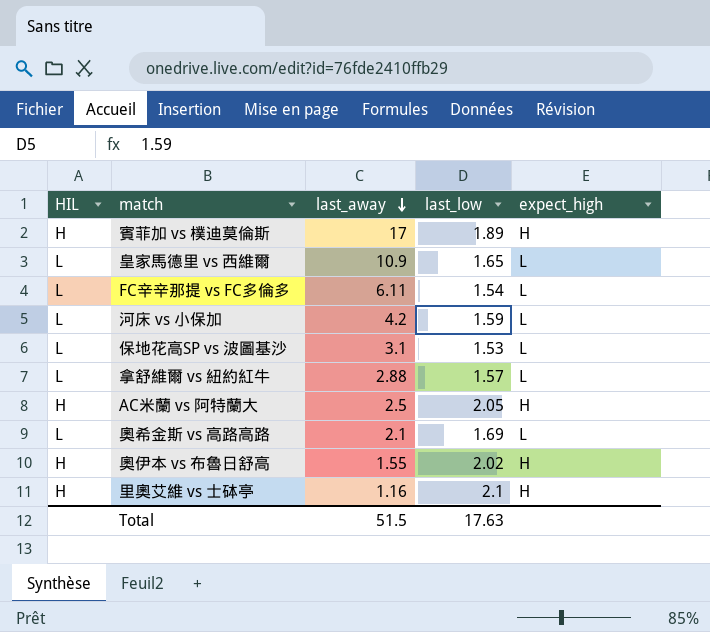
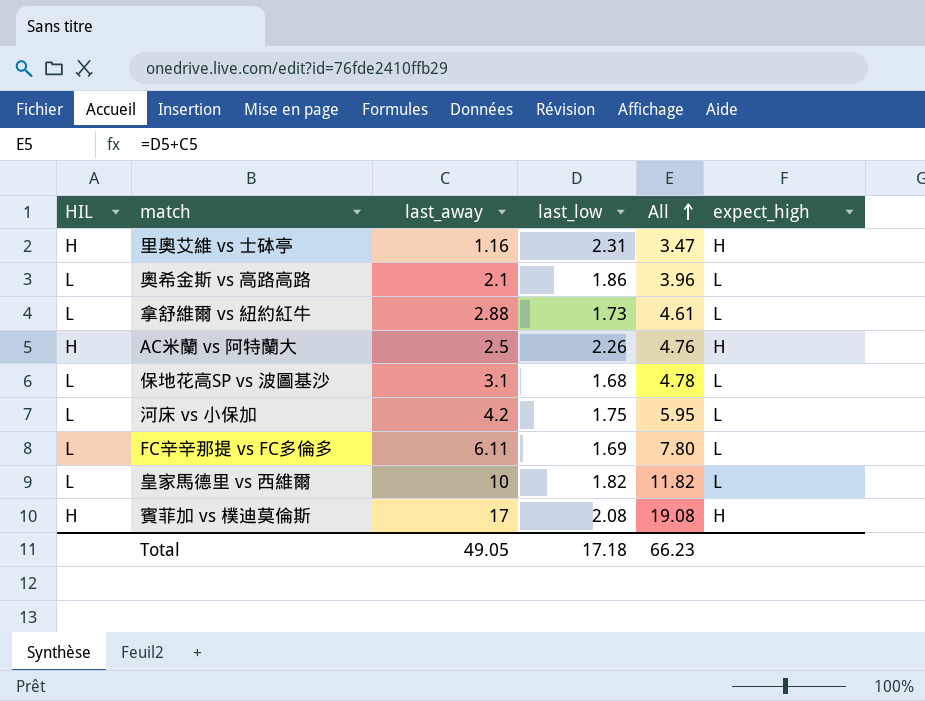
row order: last_away descending -> All ascending
column All | formula: none -> [last_away] + [last_low]
row 奧伊本 vs 布魯日舒高: H | 1.55 | 2.02 | H -> none
里奧艾維 vs 士砵亭 | last_low: 2.1 -> 2.31
奧希金斯 vs 高路高路 | last_low: 1.69 -> 1.86
拿舒維爾 vs 紐約紅牛 | last_low: 1.57 -> 1.73
AC米蘭 vs 阿特蘭大 | last_low: 2.05 -> 2.26
保地花高SP vs 波圖基沙 | last_low: 1.53 -> 1.68
河床 vs 小保加 | last_low: 1.59 -> 1.75
FC辛辛那提 vs FC多倫多 | last_low: 1.54 -> 1.69
皇家馬德里 vs 西維爾 | last_away: 10.9 -> 10
皇家馬德里 vs 西維爾 | last_low: 1.65 -> 1.82
賓菲加 vs 樸迪莫倫斯 | last_low: 1.89 -> 2.08
Total | last_away: 51.5 -> 49.05
Total | last_low: 17.63 -> 17.18

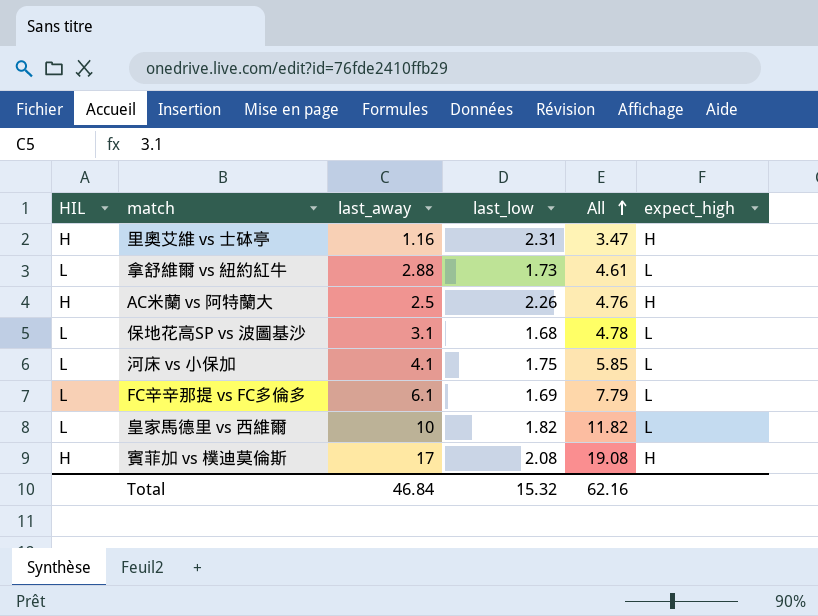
row 奧希金斯 vs 高路高路: L | 2.1 | 1.86 | 3.96 | L -> none
河床 vs 小保加 | last_away: 4.2 -> 4.1
河床 vs 小保加 | All: 5.95 -> 5.85
FC辛辛那提 vs FC多倫多 | last_away: 6.11 -> 6.1
FC辛辛那提 vs FC多倫多 | All: 7.80 -> 7.79
Total | last_away: 49.05 -> 46.84
Total | last_low: 17.18 -> 15.32
Total | All: 66.23 -> 62.16

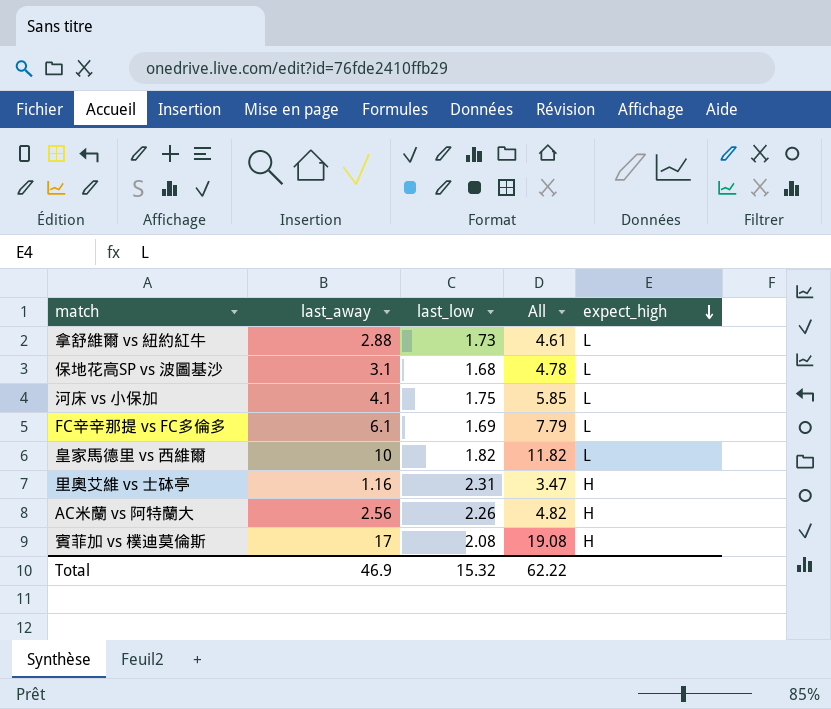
row order: All ascending -> expect_high descending
column HIL | position: 1 -> none
AC米蘭 vs 阿特蘭大 | last_away: 2.5 -> 2.56
AC米蘭 vs 阿特蘭大 | All: 4.76 -> 4.82
Total | last_away: 46.84 -> 46.9
Total | All: 62.16 -> 62.22

